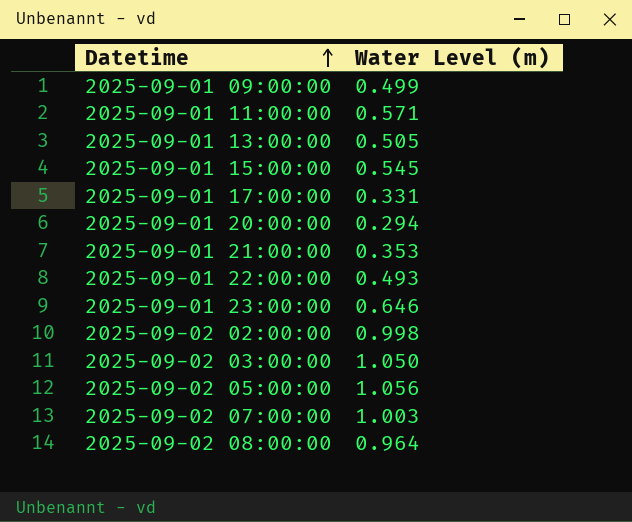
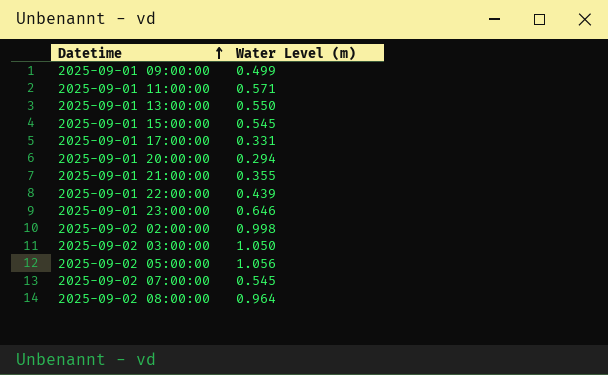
2025-09-01 13:00:00 | Water Level (m): 0.505 -> 0.550
2025-09-01 21:00:00 | Water Level (m): 0.353 -> 0.355
2025-09-01 22:00:00 | Water Level (m): 0.493 -> 0.439
2025-09-02 07:00:00 | Water Level (m): 1.003 -> 0.545

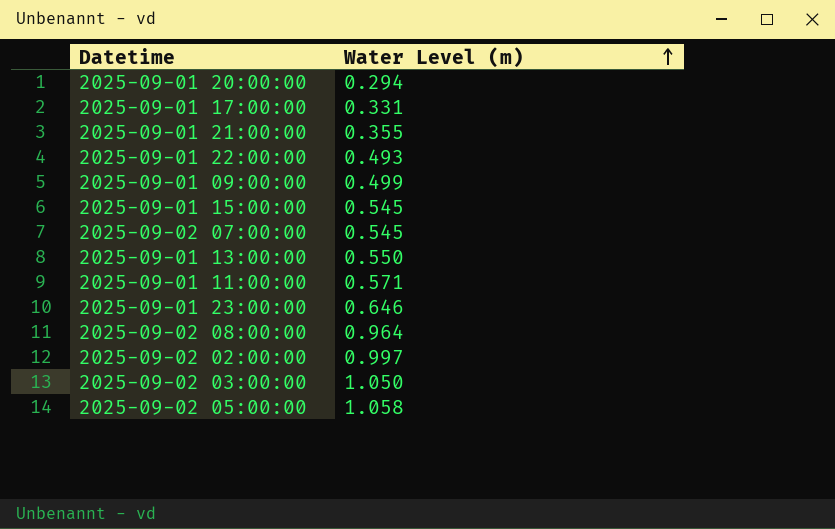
row order: Datetime ascending -> Water Level (m) ascending
2025-09-01 22:00:00 | Water Level (m): 0.439 -> 0.493
2025-09-02 02:00:00 | Water Level (m): 0.998 -> 0.997
2025-09-02 05:00:00 | Water Level (m): 1.056 -> 1.058

